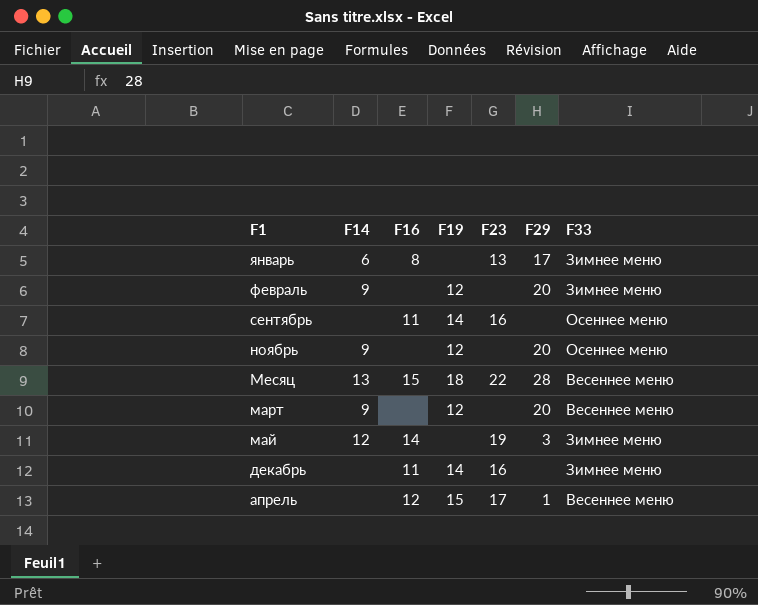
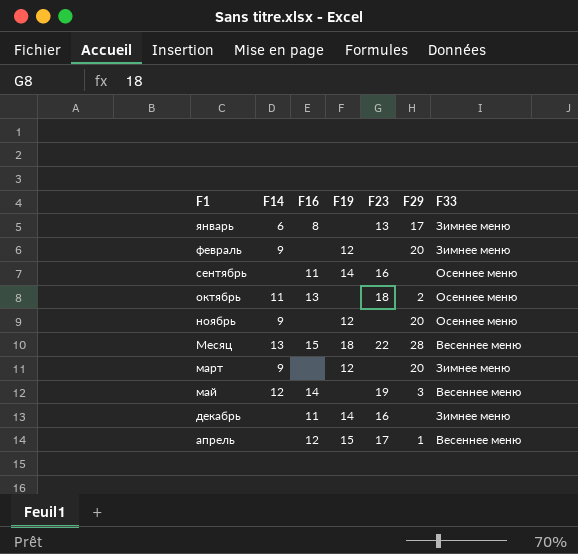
row октябрь: none -> 11 | 13 | none | 18 | 2 | Осеннее меню
март | F33: Весеннее меню -> Зимнее меню
май | F33: Зимнее меню -> Весеннее меню

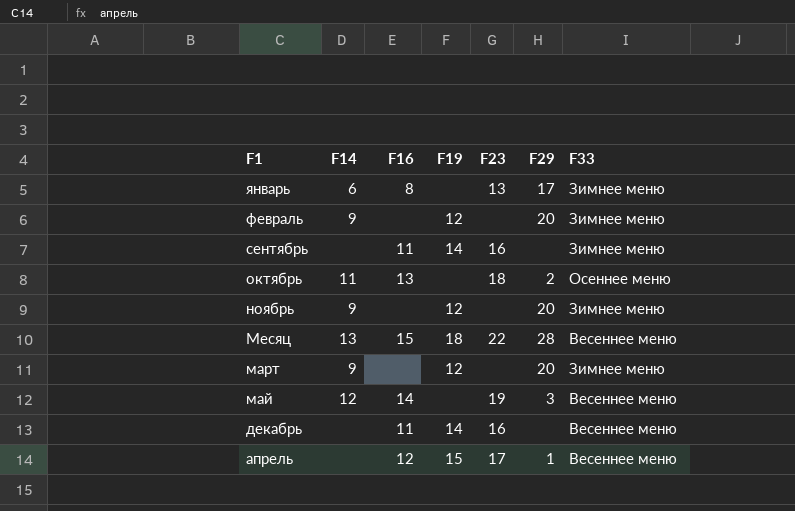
сентябрь | F33: Осеннее меню -> Зимнее меню
ноябрь | F33: Осеннее меню -> Зимнее меню
декабрь | F33: Зимнее меню -> Весеннее меню

